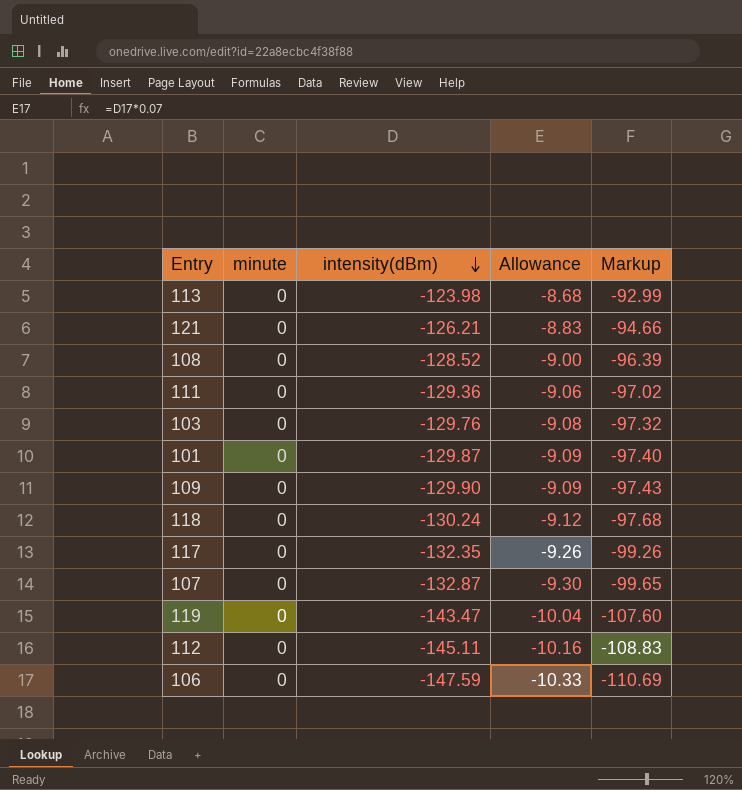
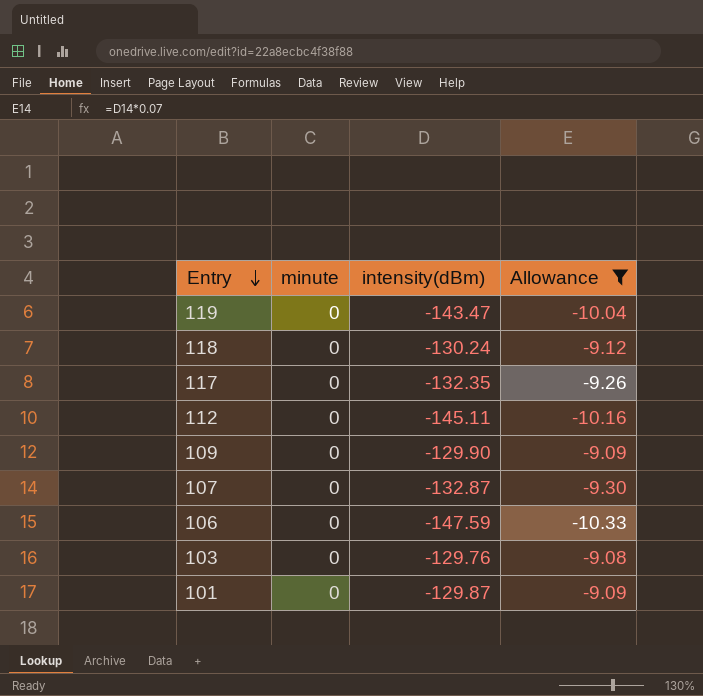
filter: none -> Allowance <= -9.08
row order: intensity(dBm) descending -> Entry descending
column Markup | formula: [intensity(dBm)] * 0.75 -> none

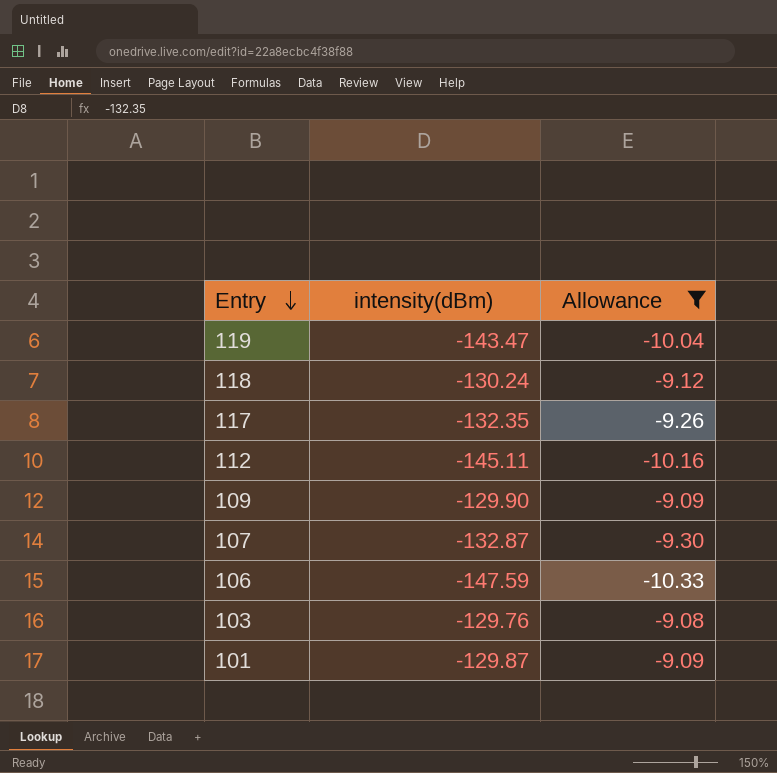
column minute | position: 2 -> none

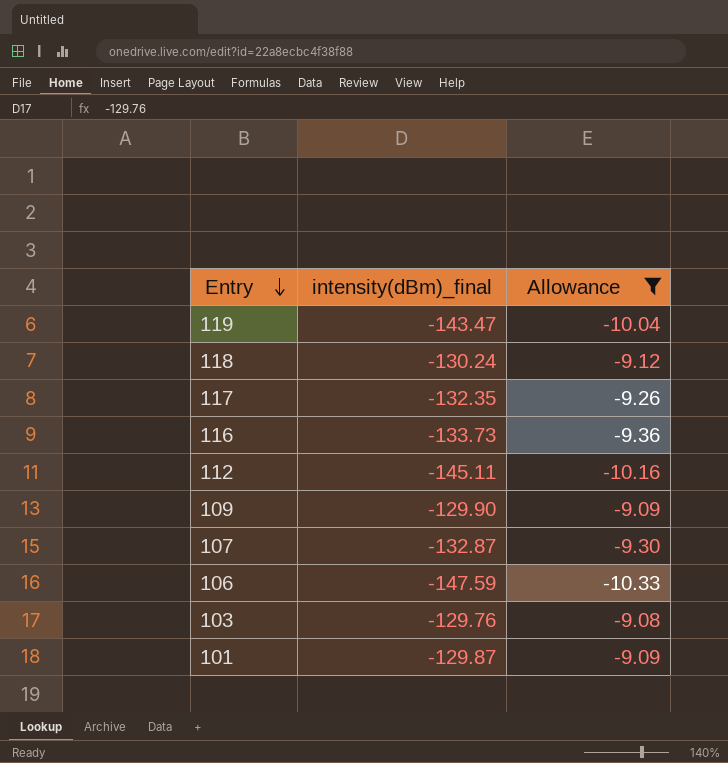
column name: intensity(dBm) -> intensity(dBm)_final
row 116: none -> -133.73 | -9.36

